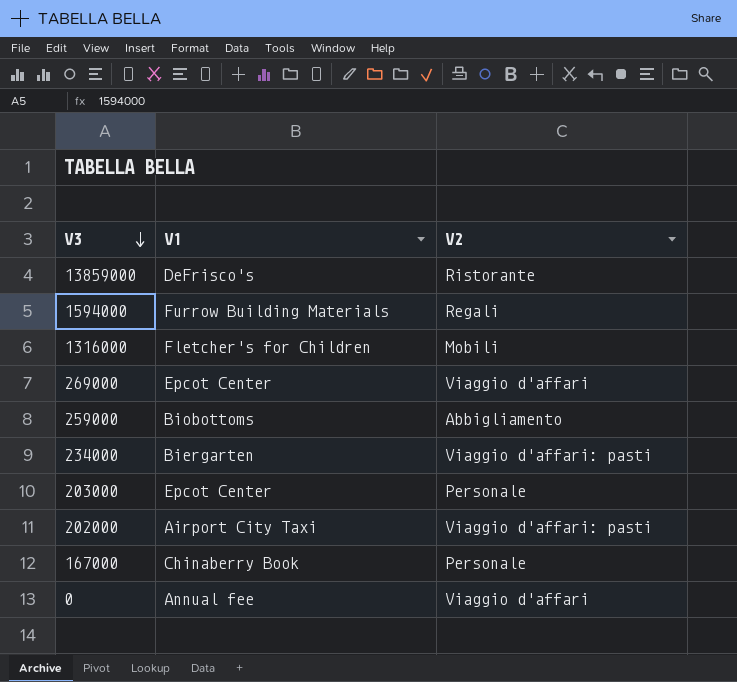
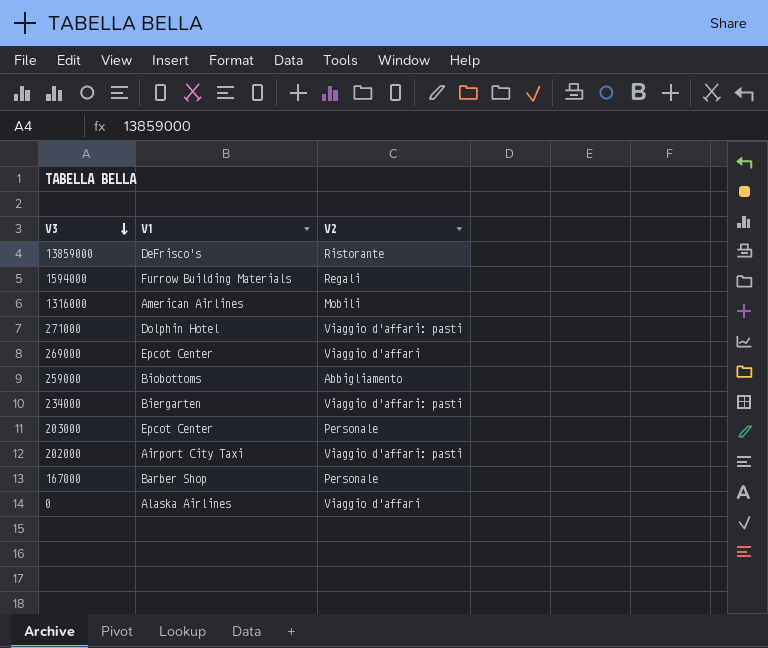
1316000 | V1: Fletcher's for Children -> American Airlines
row 271000: none -> Dolphin Hotel | Viaggio d'affari: pasti
167000 | V1: Chinaberry Book -> Barber Shop
0 | V1: Annual fee -> Alaska Airlines

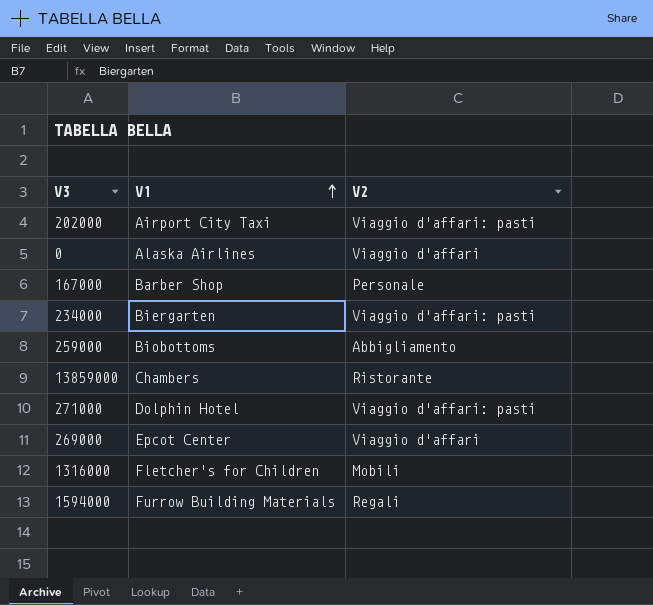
row order: V3 descending -> V1 ascending
row 203000: Epcot Center | Personale -> none
13859000 | V1: DeFrisco's -> Chambers
1316000 | V1: American Airlines -> Fletcher's for Children

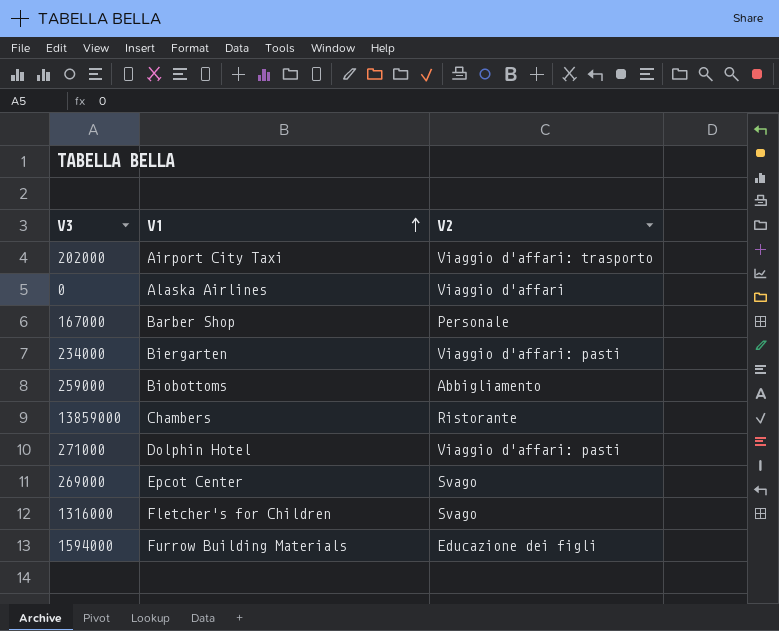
202000 | V2: Viaggio d'affari: pasti -> Viaggio d'affari: trasporto
269000 | V2: Viaggio d'affari -> Svago
1316000 | V2: Mobili -> Svago
1594000 | V2: Regali -> Educazione dei figli

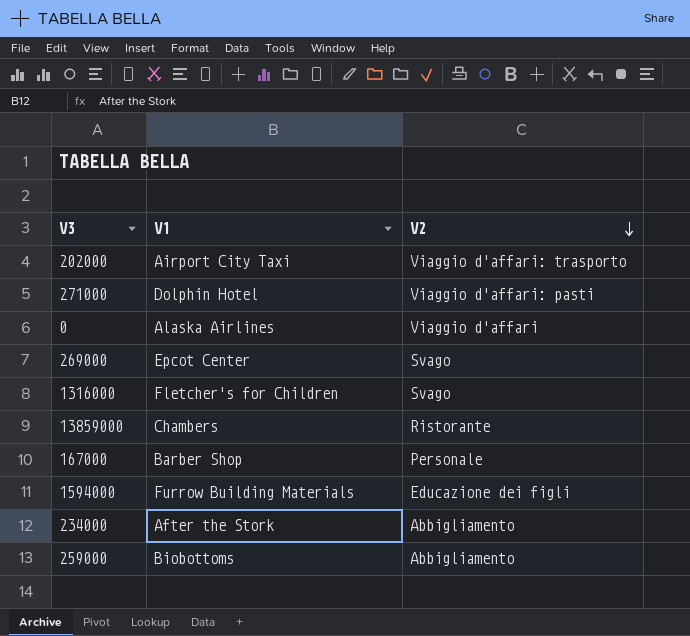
row order: V1 ascending -> V2 descending
234000 | V1: Biergarten -> After the Stork
234000 | V2: Viaggio d'affari: pasti -> Abbigliamento

